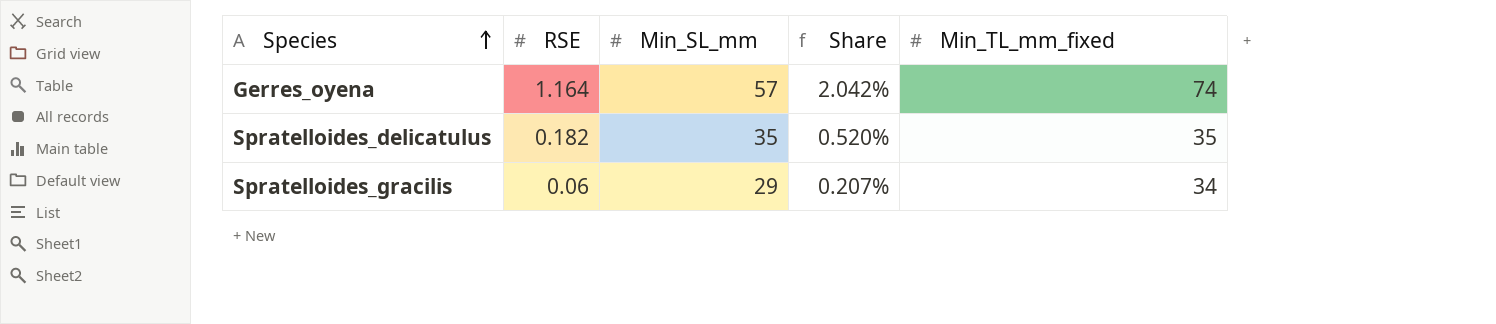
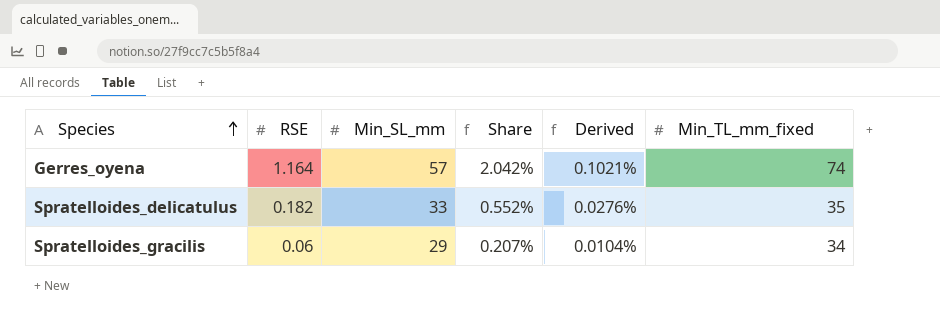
column Derived | formula: none -> [Share] * 0.05
Spratelloides_delicatulus | Min_SL_mm: 35 -> 33
Spratelloides_delicatulus | Share: 0.520% -> 0.552%

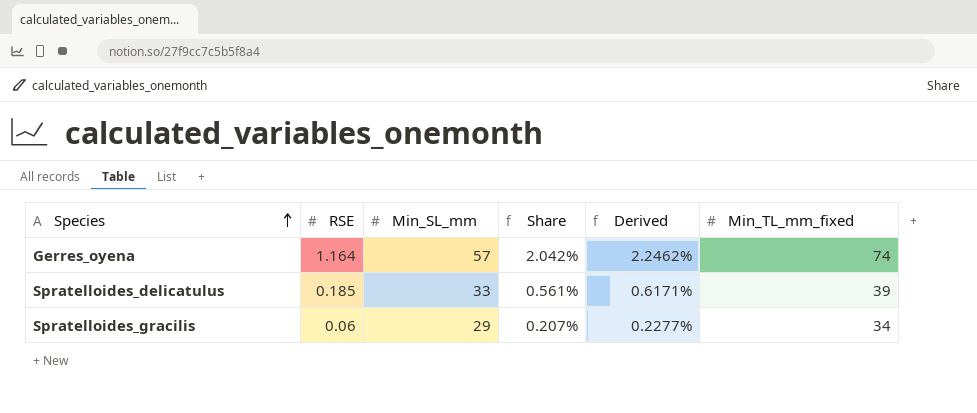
column Derived | formula: [Share] * 0.05 -> [Share] * 1.1
Spratelloides_delicatulus | RSE: 0.182 -> 0.185
Spratelloides_delicatulus | Share: 0.552% -> 0.561%
Spratelloides_delicatulus | Min_TL_mm_fixed: 35 -> 39

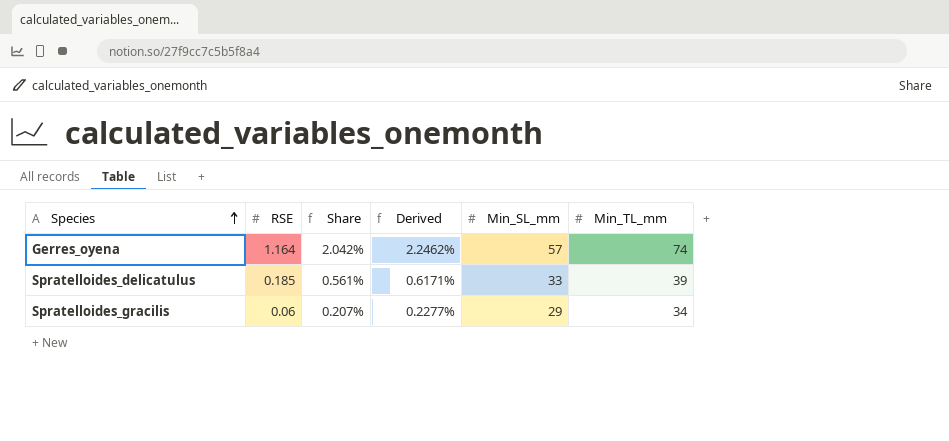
column Min_SL_mm | position: 3 -> 5
column name: Min_TL_mm_fixed -> Min_TL_mm

